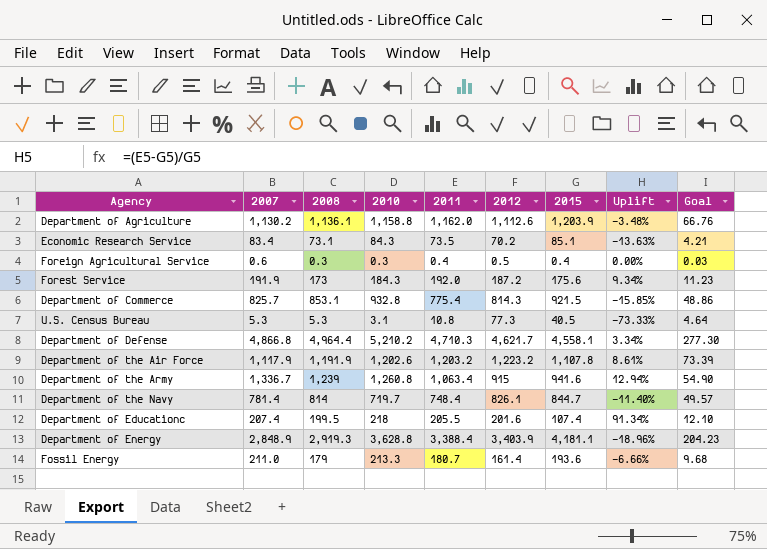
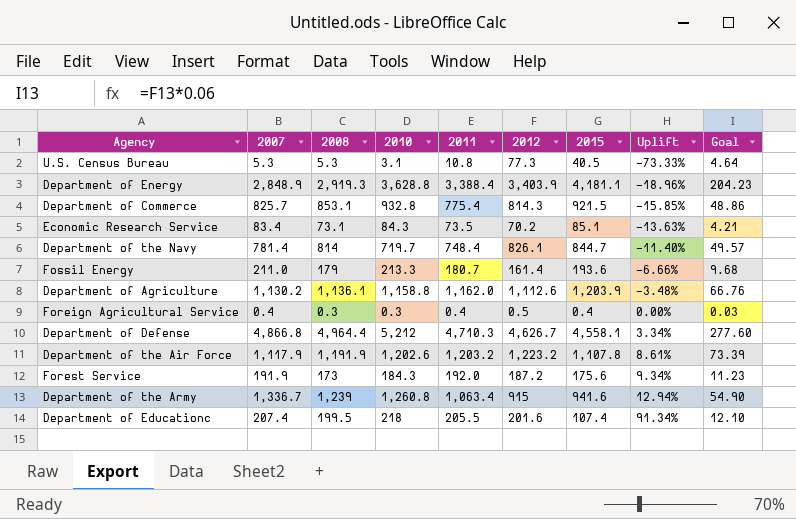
row order: none -> Uplift ascending
Foreign Agricultural Service | 2007: 0.6 -> 0.4
Department of Defense | 2010: 5,210.2 -> 5,212
Department of Defense | 2012: 4,621.7 -> 4,626.7
Department of Defense | Goal: 277.30 -> 277.60

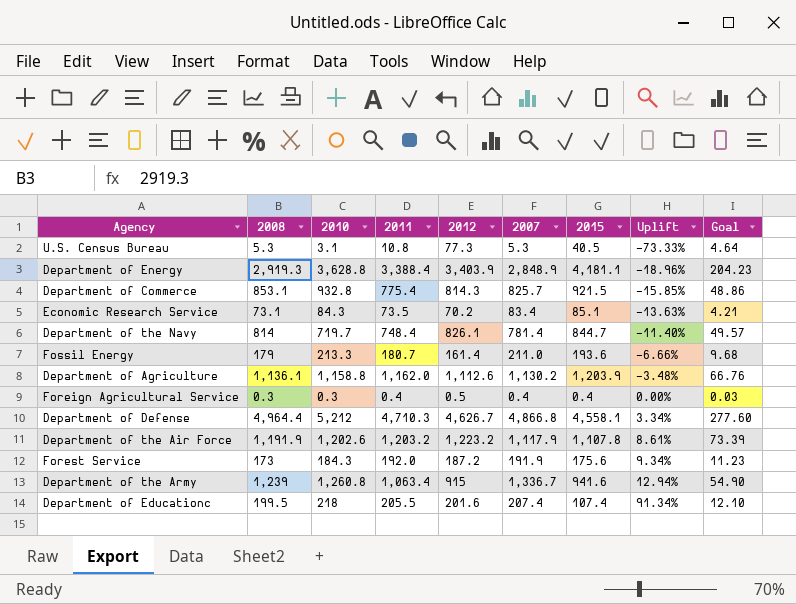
column 2007 | position: 2 -> 6

